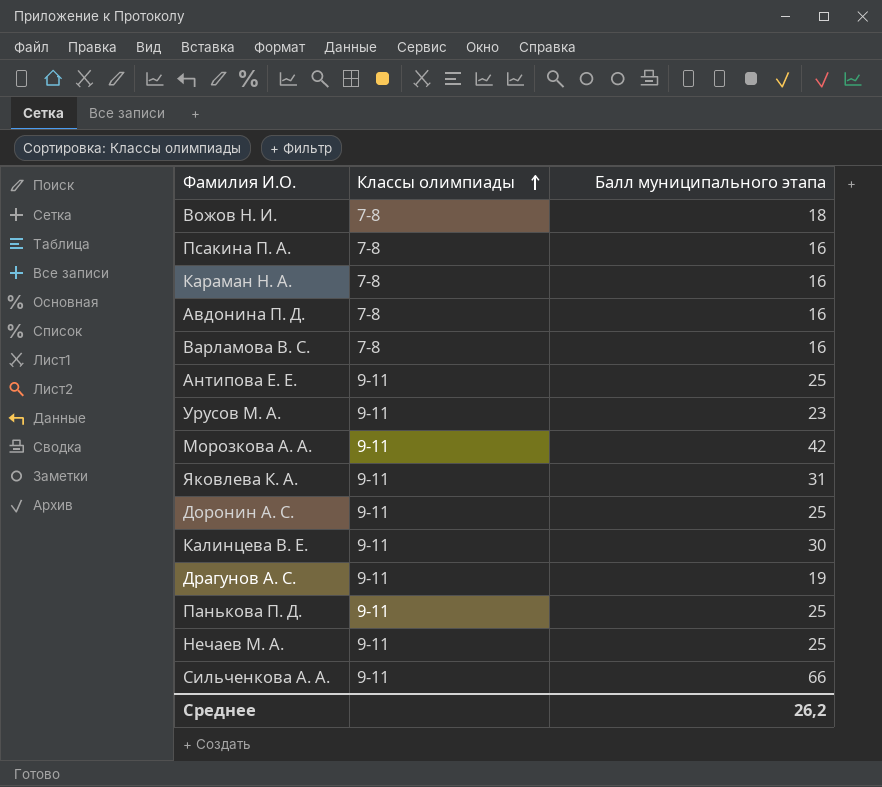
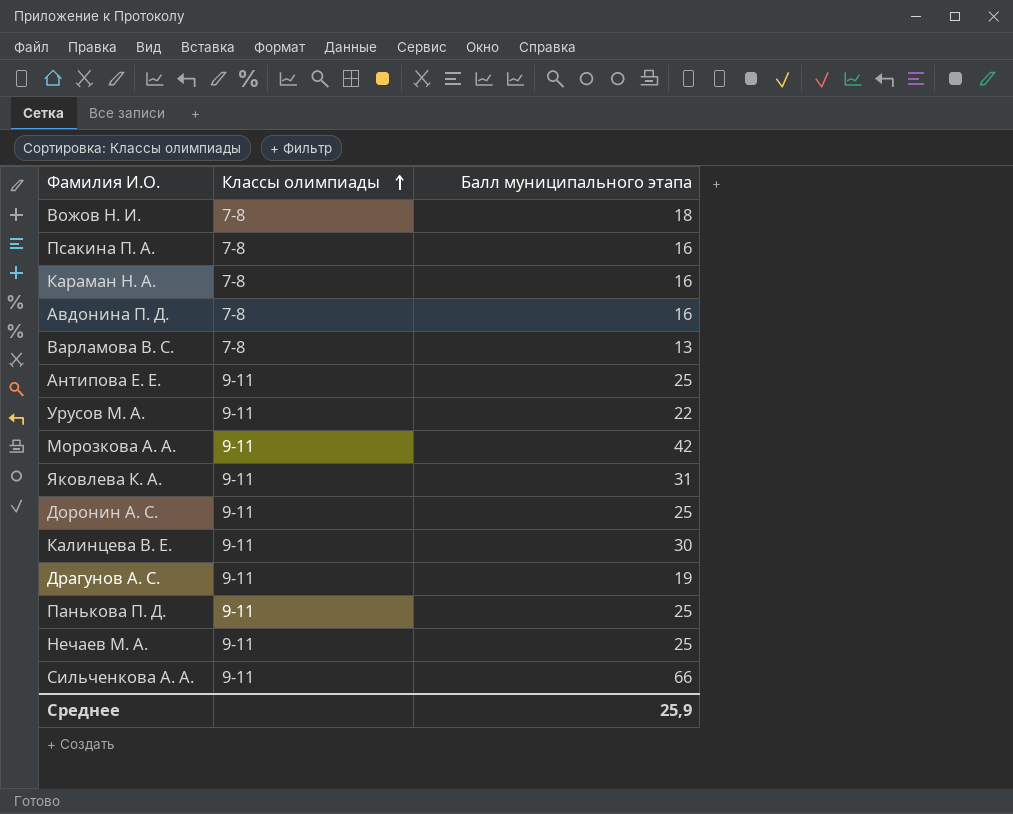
Варламова В. С. | Балл муниципального этапа: 16 -> 13
Урусов М. А. | Балл муниципального этапа: 23 -> 22
Среднее | Балл муниципального этапа: 26,2 -> 25,9

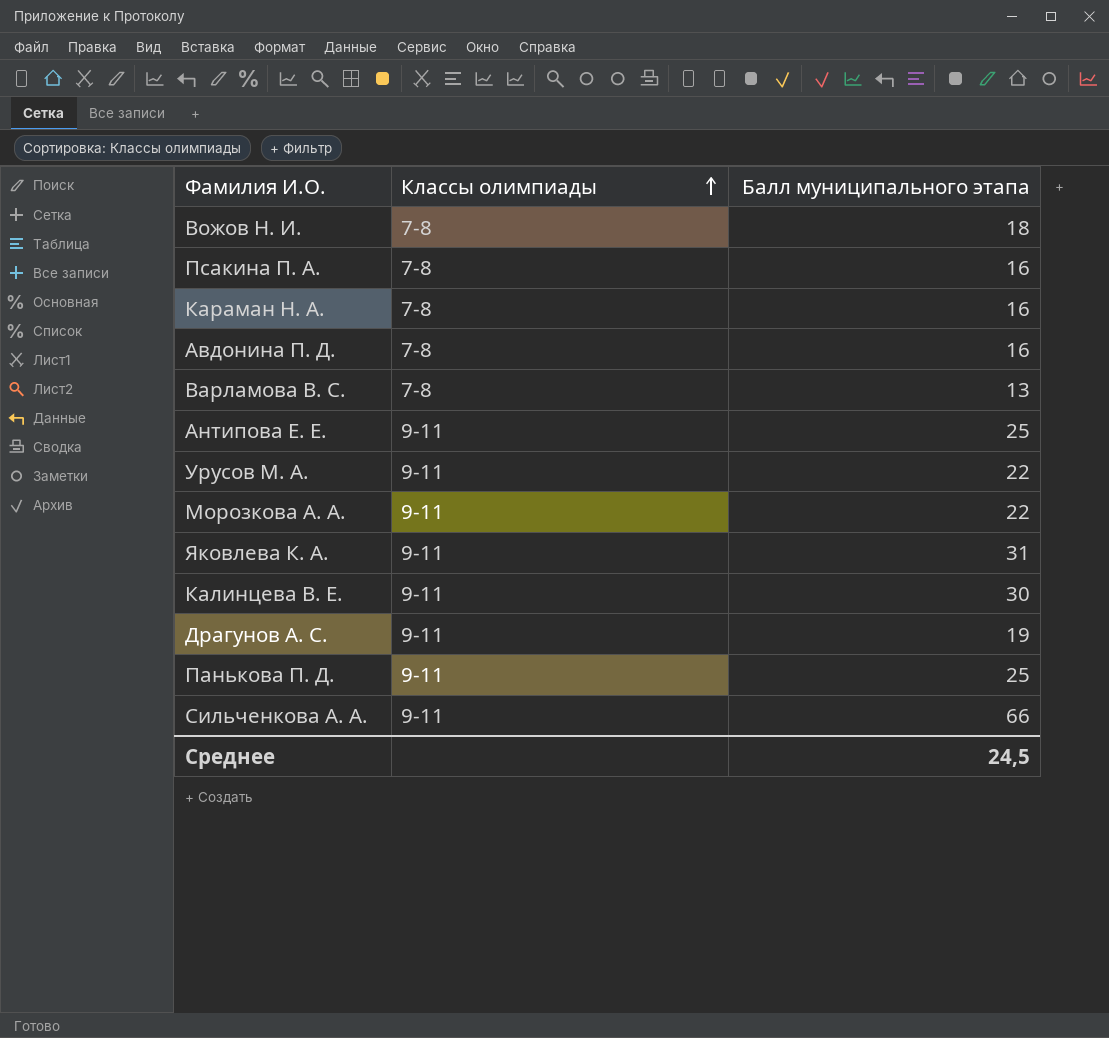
row Доронин А. С.: 9-11 | 25 -> none
row Нечаев М. А.: 9-11 | 25 -> none
Морозкова А. А. | Балл муниципального этапа: 42 -> 22
Среднее | Балл муниципального этапа: 25,9 -> 24,5

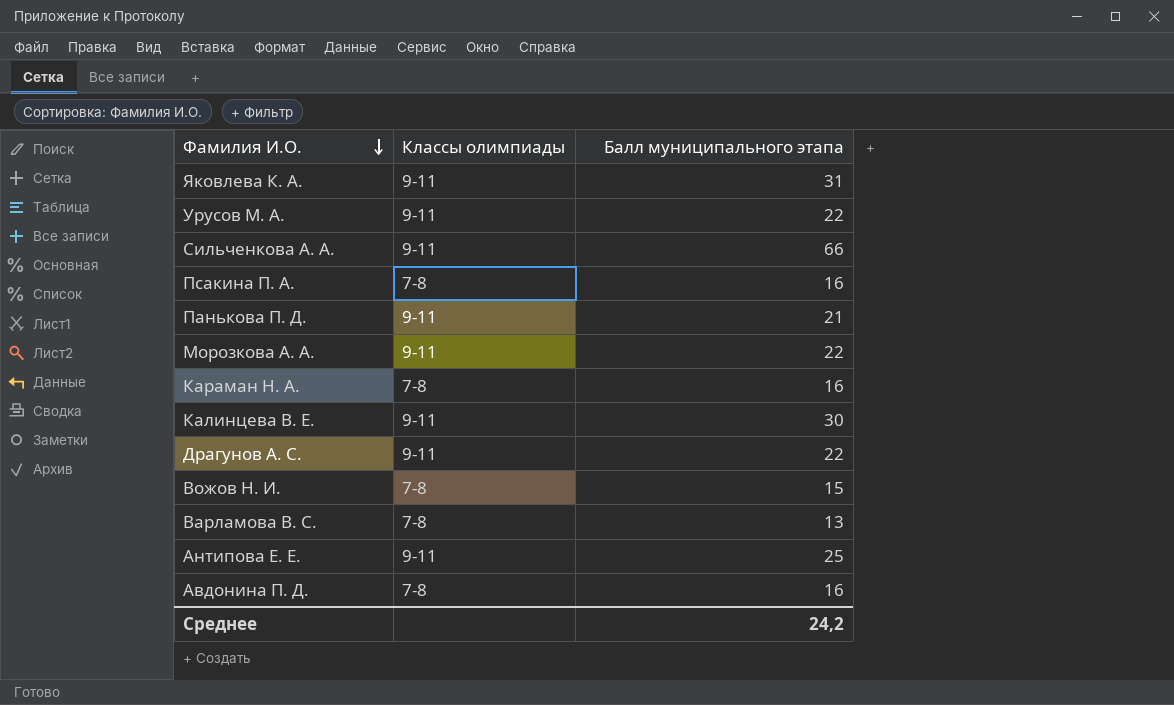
row order: Классы олимпиады ascending -> Фамилия И.О. descending
Панькова П. Д. | Балл муниципального этапа: 25 -> 21
Драгунов А. С. | Балл муниципального этапа: 19 -> 22
Вожов Н. И. | Балл муниципального этапа: 18 -> 15
Среднее | Балл муниципального этапа: 24,5 -> 24,2

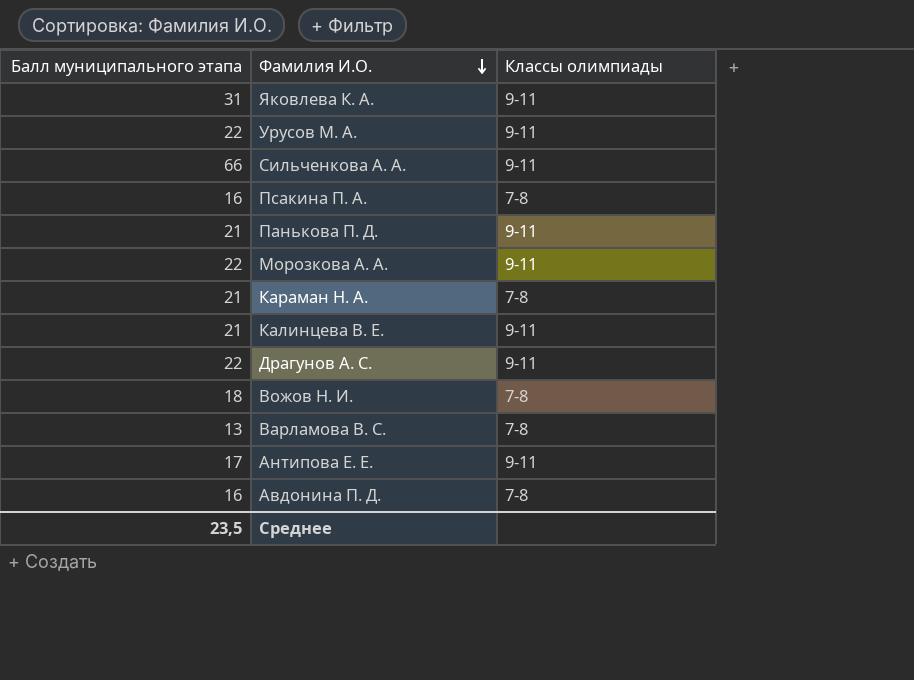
column Балл муниципального этапа | position: 3 -> 1
Караман Н. А. | Балл муниципального этапа: 16 -> 21
Калинцева В. Е. | Балл муниципального этапа: 30 -> 21
Вожов Н. И. | Балл муниципального этапа: 15 -> 18
Антипова Е. Е. | Балл муниципального этапа: 25 -> 17
Среднее | Балл муниципального этапа: 24,2 -> 23,5

